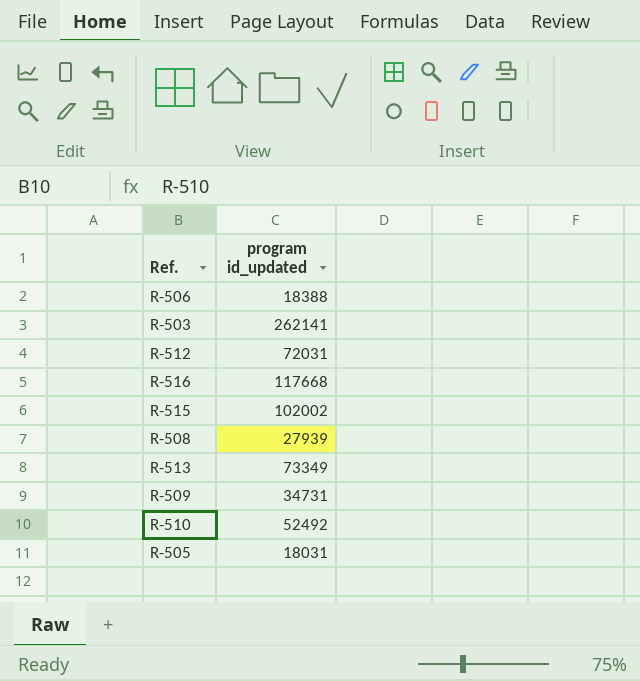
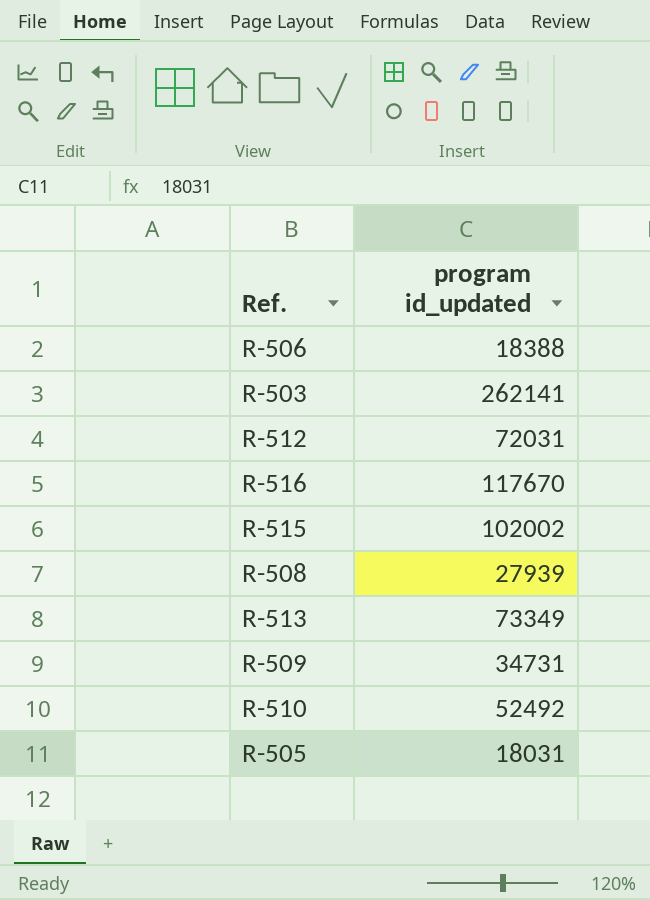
R-516 | program id_updated: 117668 -> 117670

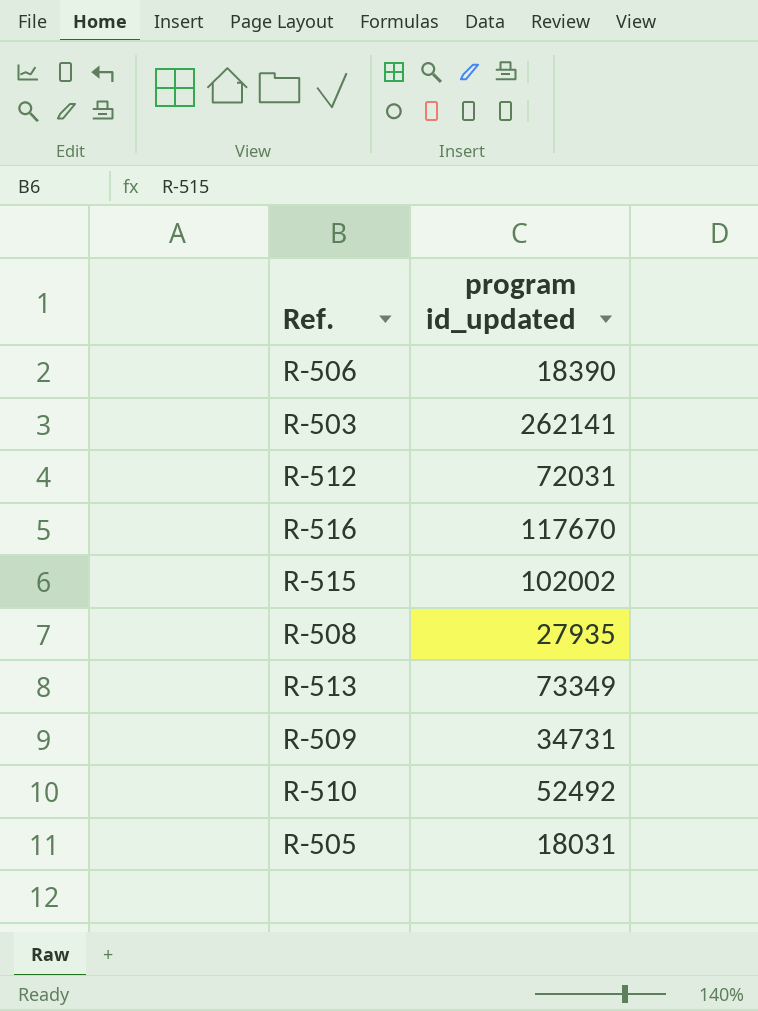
R-506 | program id_updated: 18388 -> 18390
R-508 | program id_updated: 27939 -> 27935

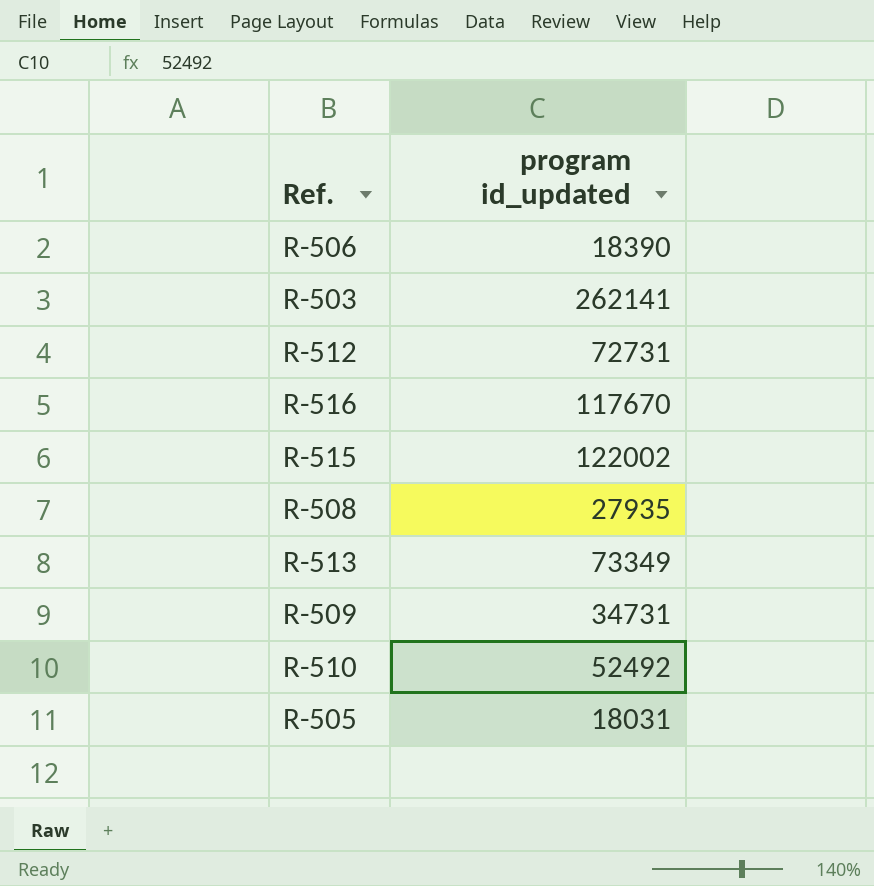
R-512 | program id_updated: 72031 -> 72731
R-515 | program id_updated: 102002 -> 122002

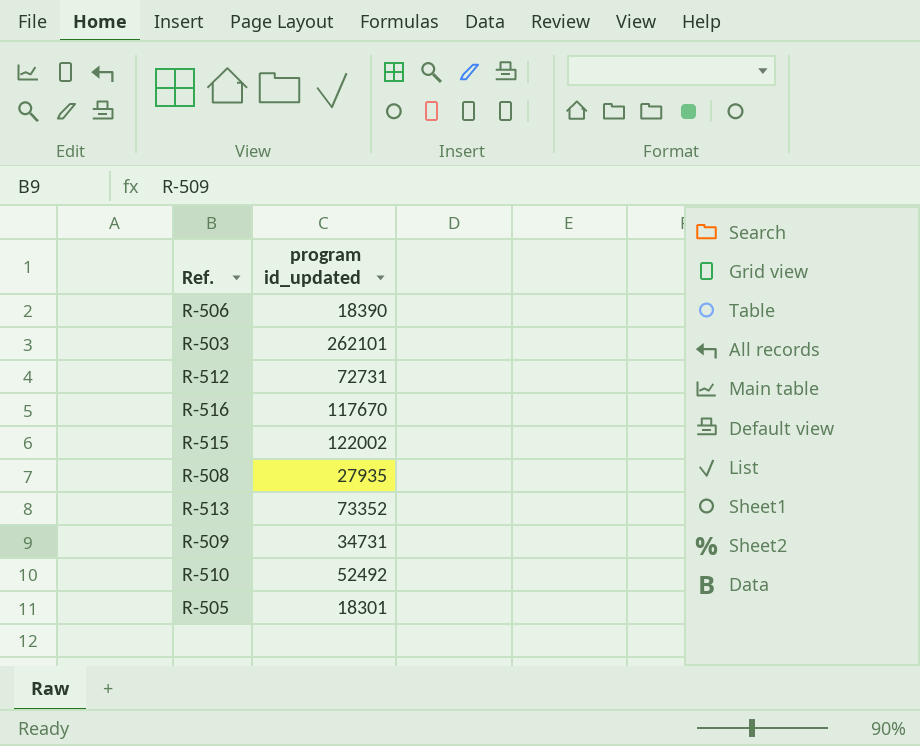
R-503 | program id_updated: 262141 -> 262101
R-513 | program id_updated: 73349 -> 73352
R-505 | program id_updated: 18031 -> 18301

